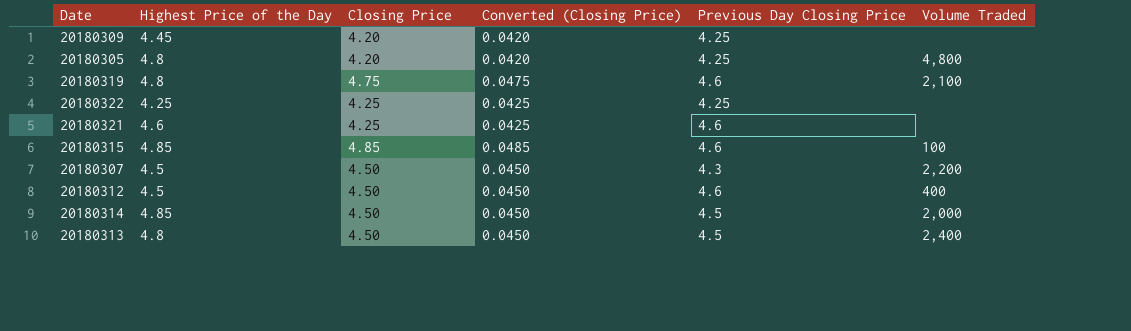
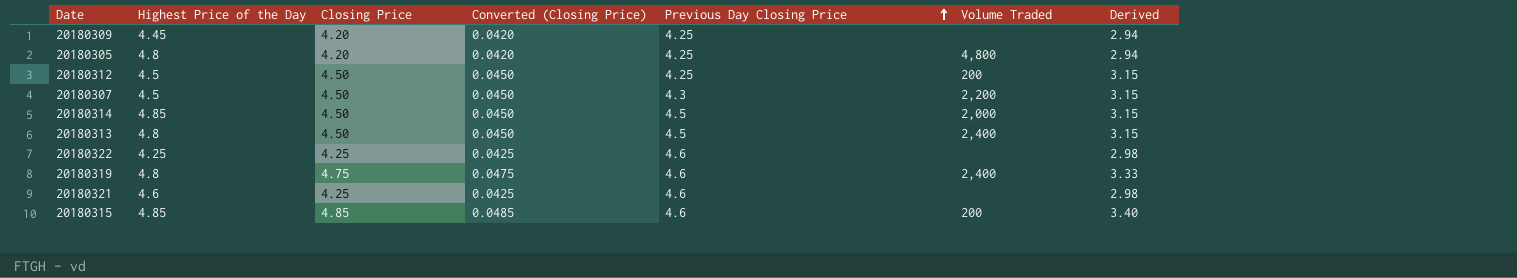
row order: none -> Previous Day Closing Price ascending
column Derived | formula: none -> [Closing Price] * 0.7
20180312 | Previous Day Closing Price: 4.6 -> 4.25
20180312 | Volume Traded: 400 -> 200
20180322 | Previous Day Closing Price: 4.25 -> 4.6
20180319 | Volume Traded: 2,100 -> 2,400
20180315 | Volume Traded: 100 -> 200

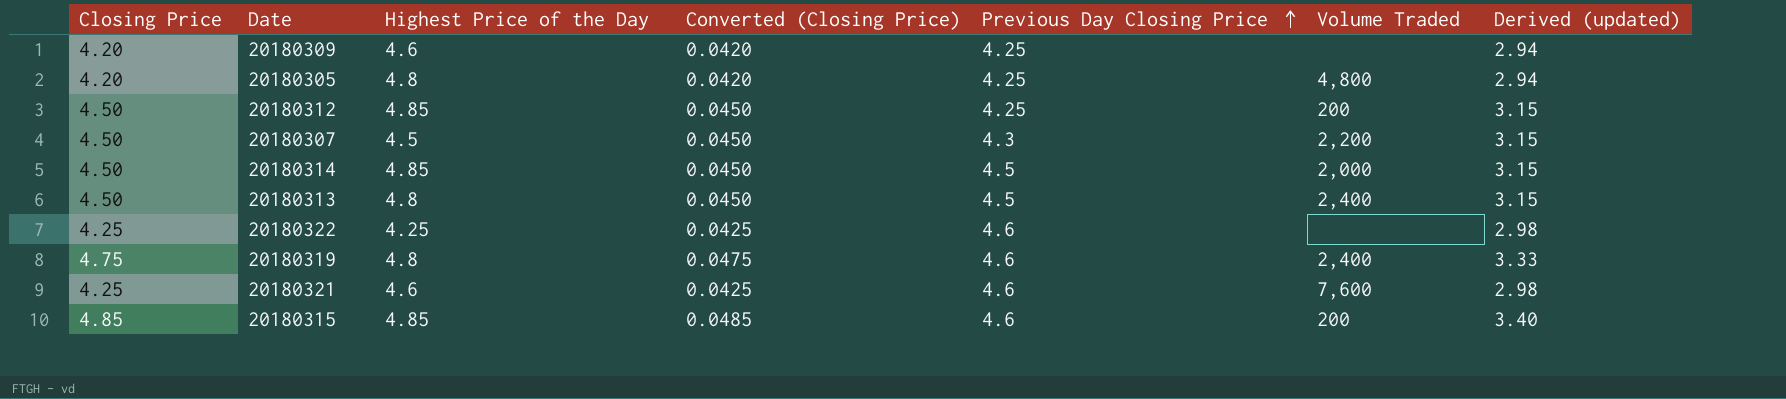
column Closing Price | position: 3 -> 1
column name: Derived -> Derived (updated)
20180309 | Highest Price of the Day: 4.45 -> 4.6
20180312 | Highest Price of the Day: 4.5 -> 4.85
20180321 | Volume Traded: none -> 7,600

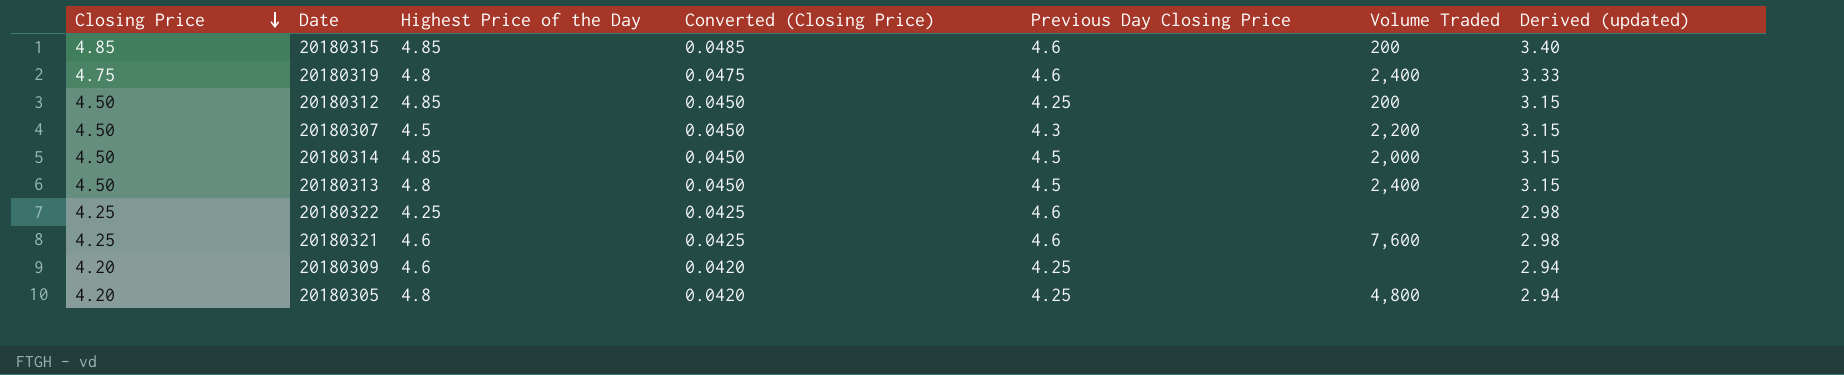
row order: Previous Day Closing Price ascending -> Closing Price descending

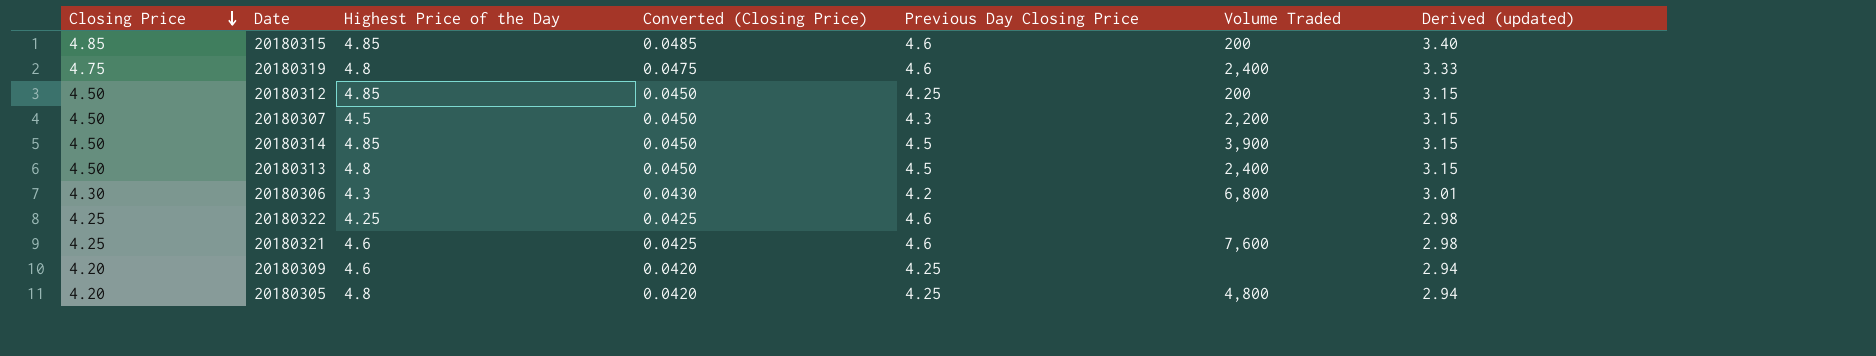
20180314 | Volume Traded: 2,000 -> 3,900
row 20180306: none -> 4.30 | 4.3 | 0.0430 | 4.2 | 6,800 | 3.01

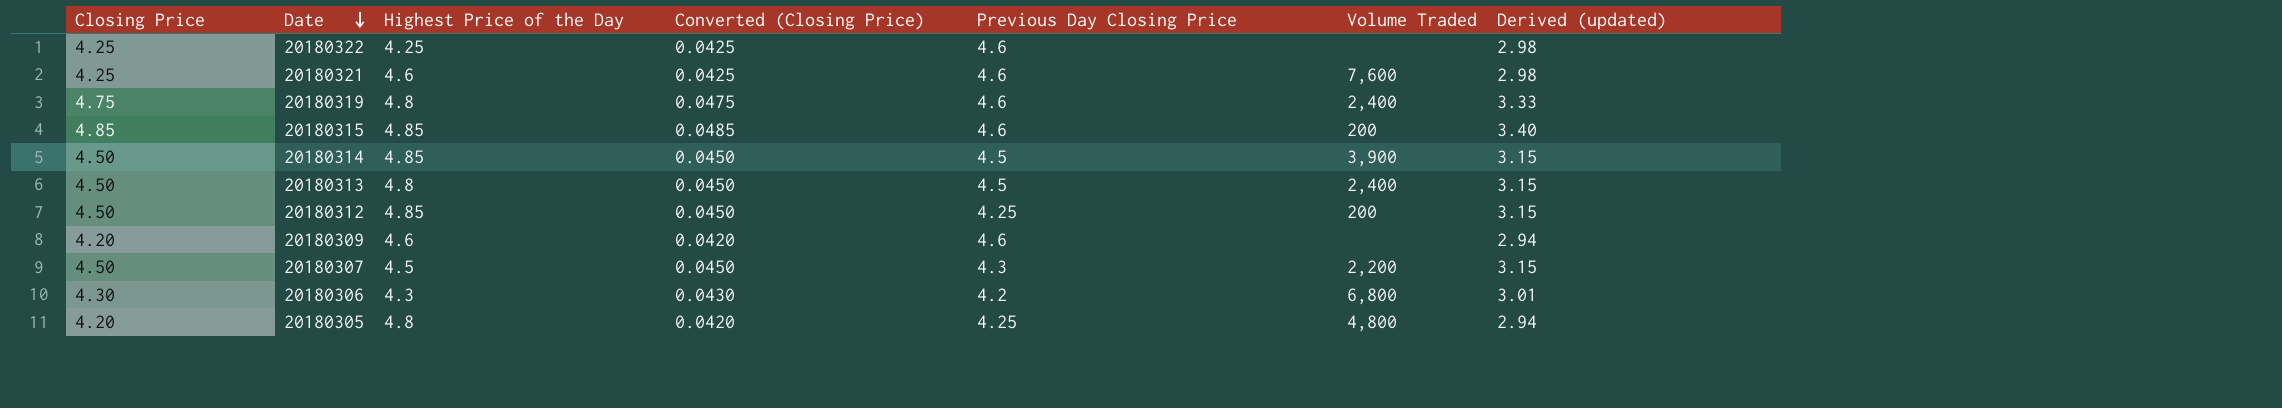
row order: Closing Price descending -> Date descending
20180309 | Previous Day Closing Price: 4.25 -> 4.6

